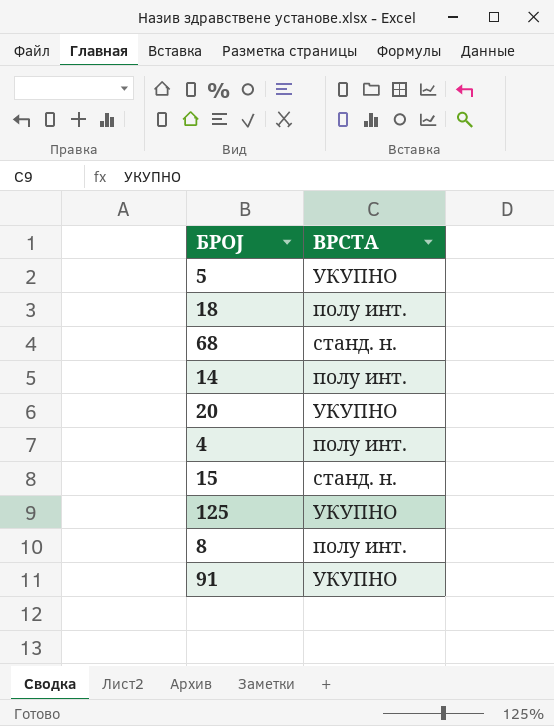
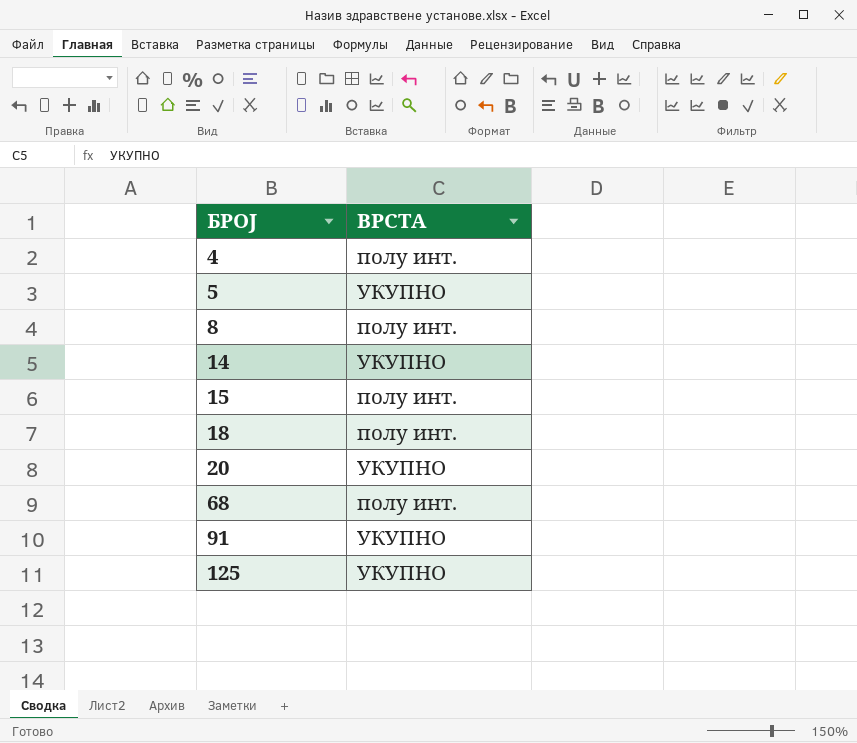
row order: none -> БРОЈ ascending
14 | ВРСТА: полу инт. -> УКУПНО
15 | ВРСТА: станд. н. -> полу инт.
68 | ВРСТА: станд. н. -> полу инт.

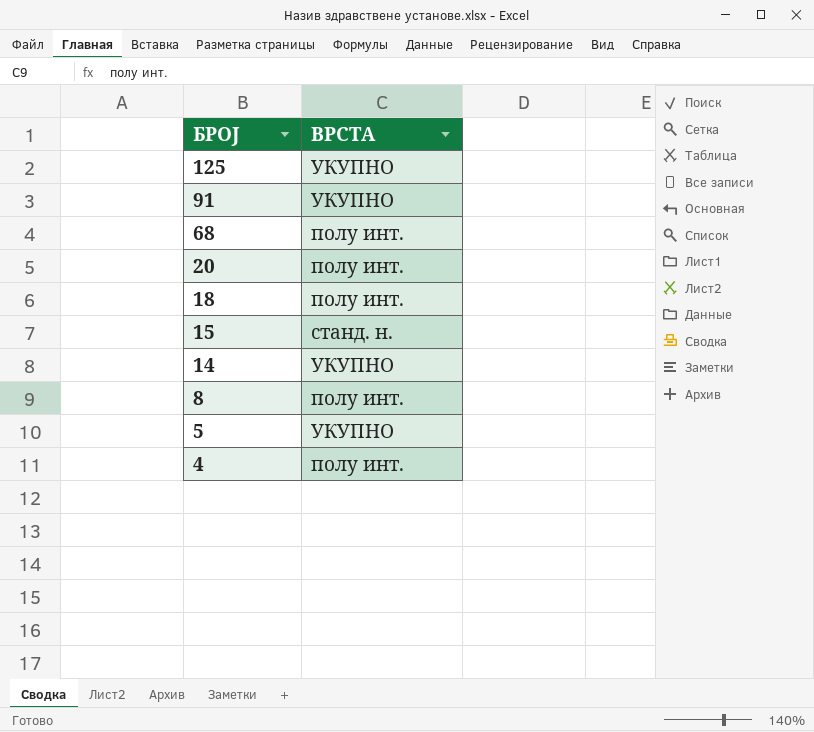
row order: БРОЈ ascending -> БРОЈ descending
20 | ВРСТА: УКУПНО -> полу инт.
15 | ВРСТА: полу инт. -> станд. н.

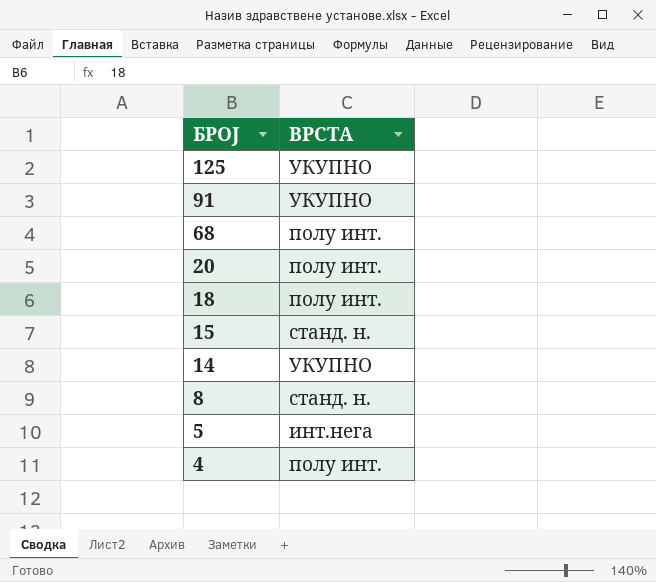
8 | ВРСТА: полу инт. -> станд. н.
5 | ВРСТА: УКУПНО -> инт.нега

